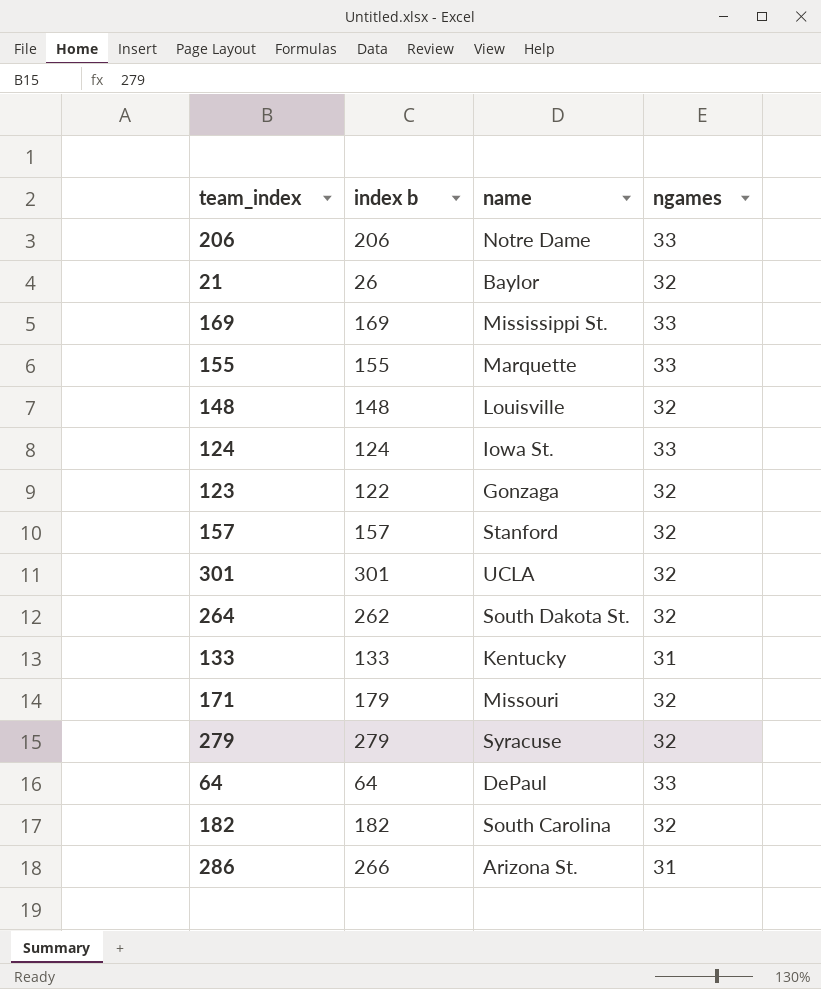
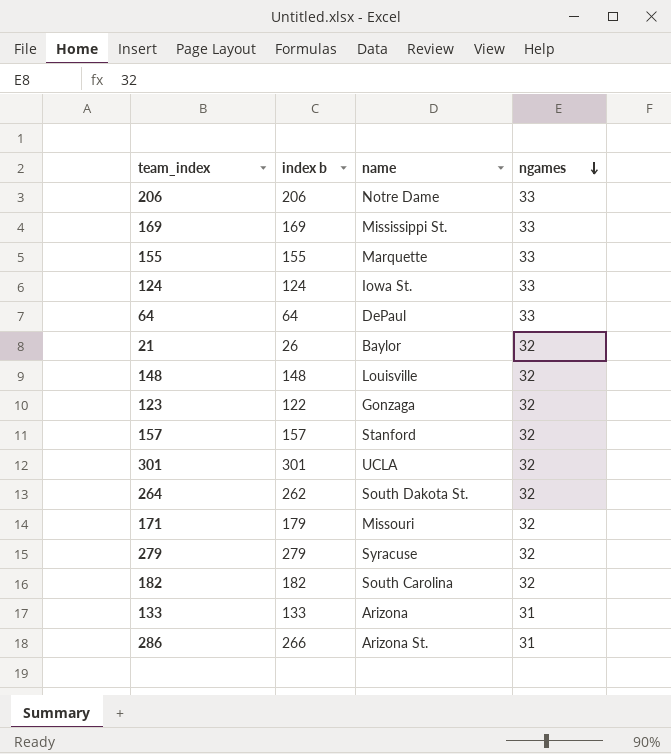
row order: none -> ngames descending
133 | name: Kentucky -> Arizona

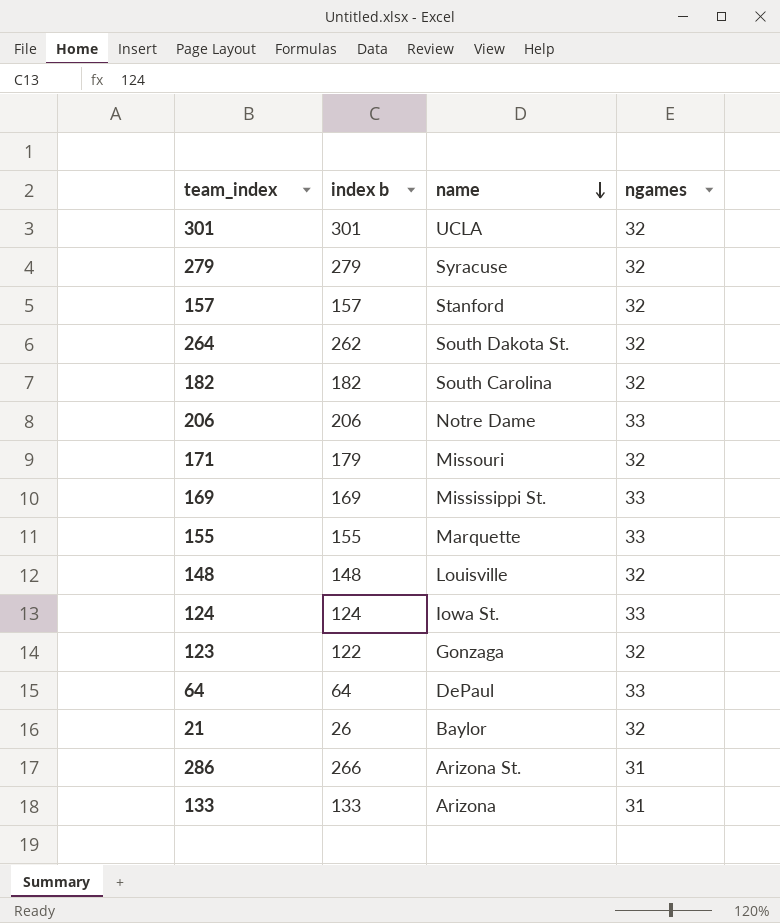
row order: ngames descending -> name descending

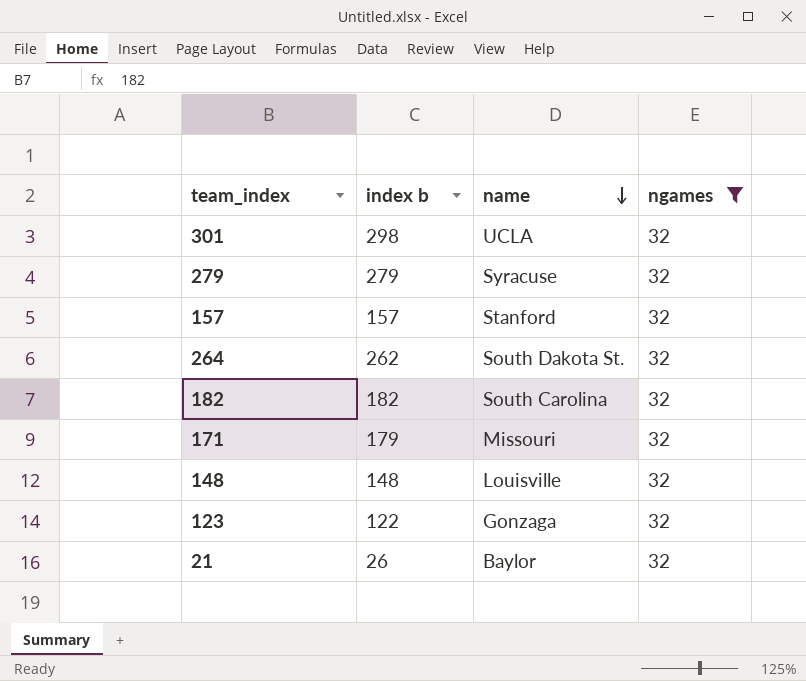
filter: none -> ngames = 32
301 | index b: 301 -> 298

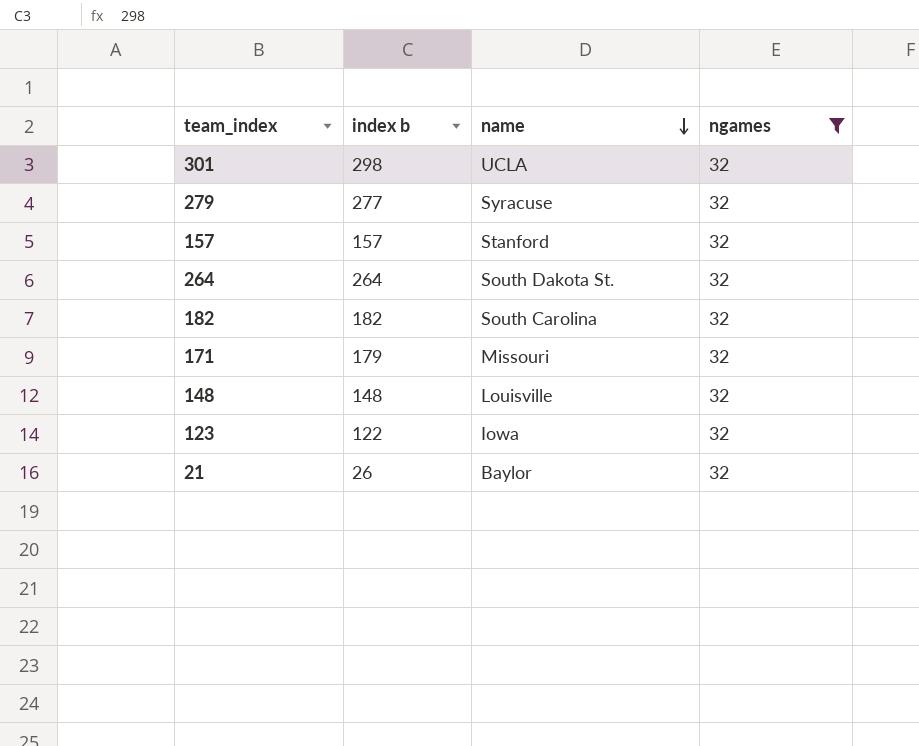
279 | index b: 279 -> 277
264 | index b: 262 -> 264
123 | name: Gonzaga -> Iowa

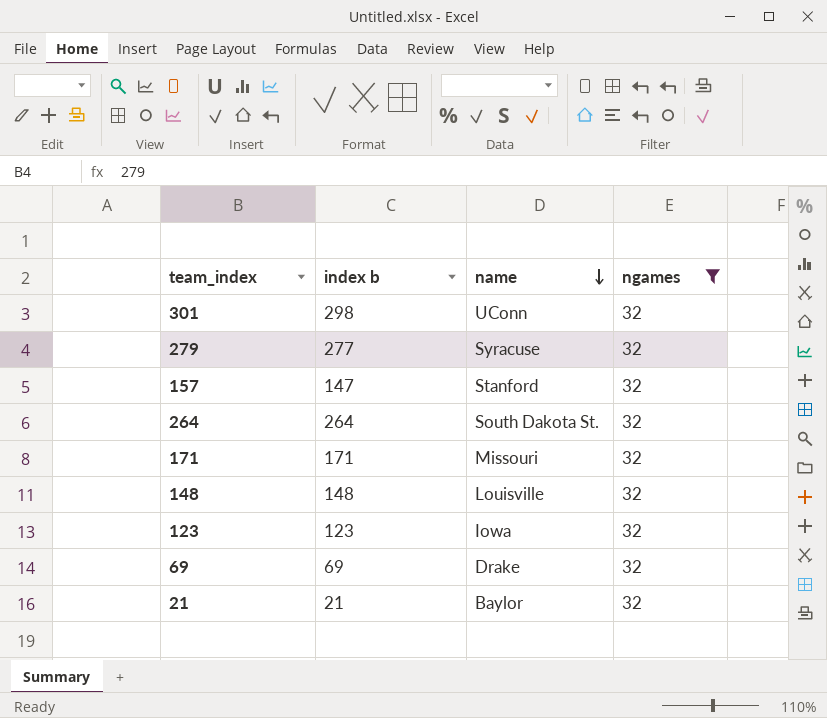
row 182: 182 | South Carolina | 32 -> none
301 | name: UCLA -> UConn
157 | index b: 157 -> 147
171 | index b: 179 -> 171
123 | index b: 122 -> 123
row 69: none -> 69 | Drake | 32
21 | index b: 26 -> 21

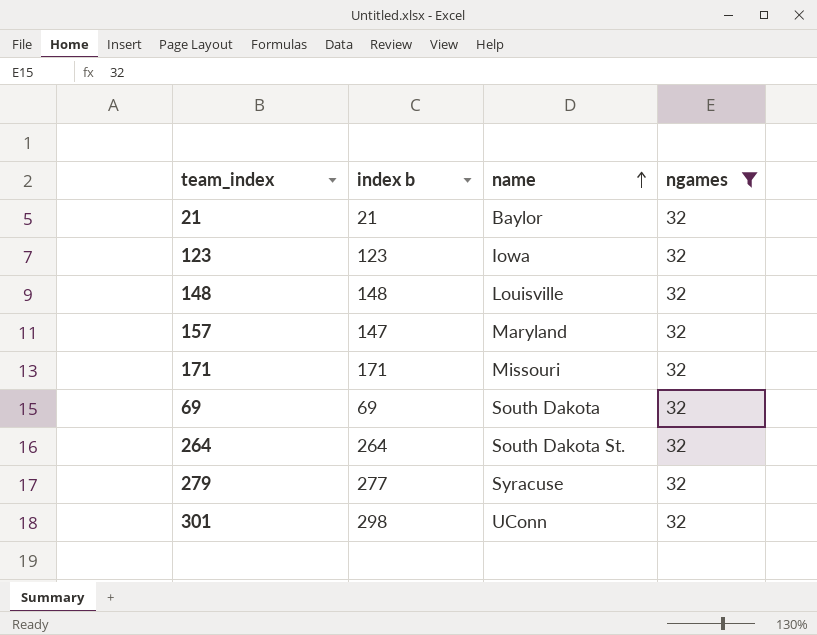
row order: name descending -> name ascending
157 | name: Stanford -> Maryland
69 | name: Drake -> South Dakota

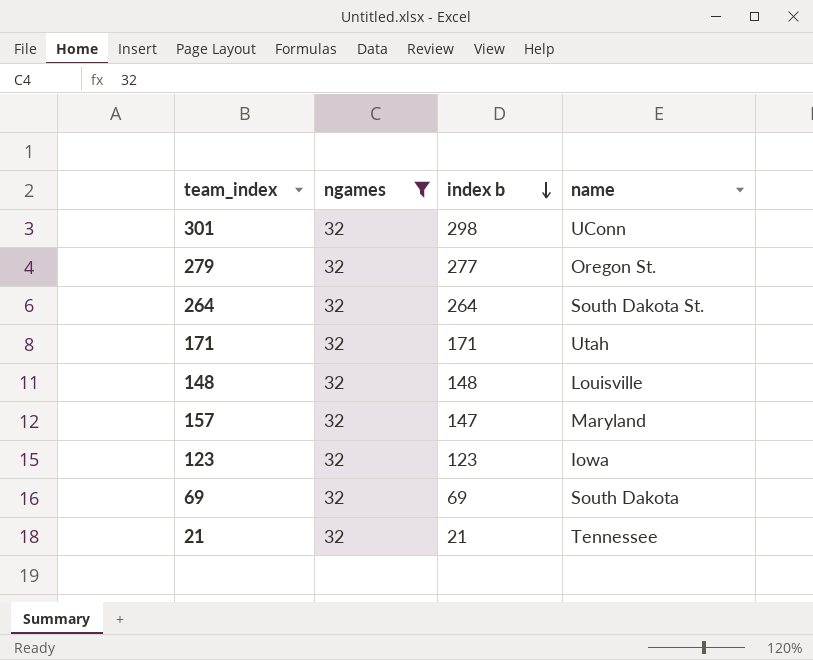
row order: name ascending -> index b descending
column ngames | position: 4 -> 2
279 | name: Syracuse -> Oregon St.
171 | name: Missouri -> Utah
21 | name: Baylor -> Tennessee

